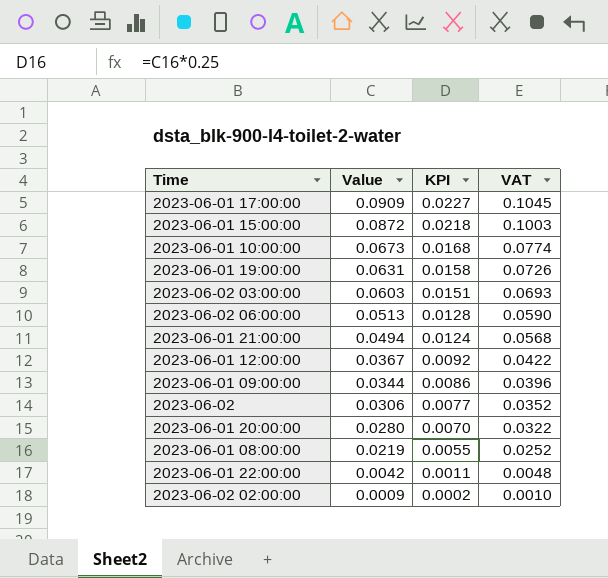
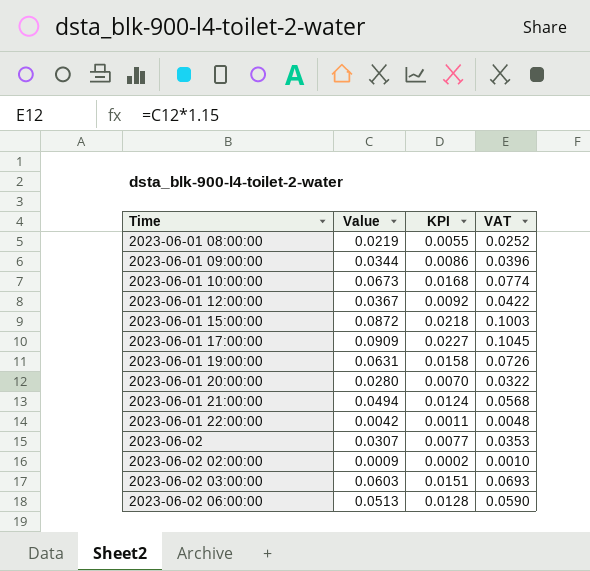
row order: Value descending -> Time ascending
2023-06-02 | Value: 0.0306 -> 0.0307
2023-06-02 | VAT: 0.0352 -> 0.0353

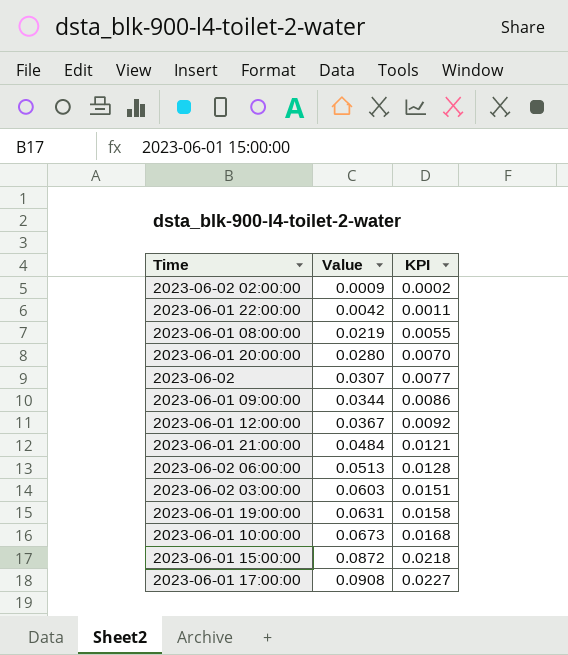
row order: Time ascending -> Value ascending
column VAT | formula: [Value] * 1.15 -> none
2023-06-01 21:00:00 | Value: 0.0494 -> 0.0484
2023-06-01 21:00:00 | KPI: 0.0124 -> 0.0121
2023-06-01 17:00:00 | Value: 0.0909 -> 0.0908

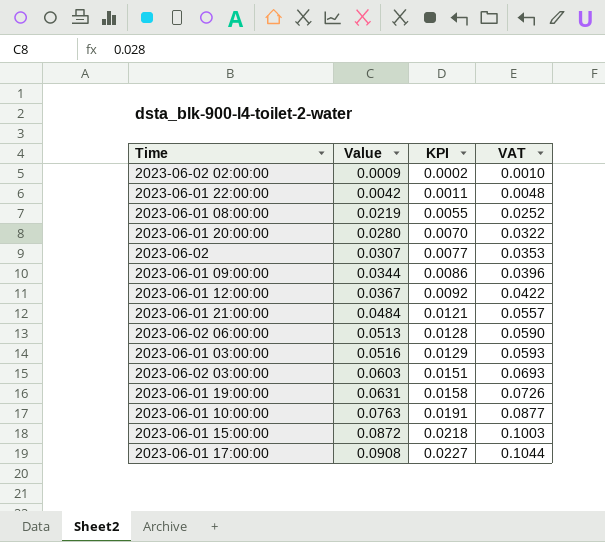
column VAT | formula: none -> [Value] * 1.15
row 2023-06-01 03:00:00: none -> 0.0516 | 0.0129 | 0.0593
2023-06-01 10:00:00 | Value: 0.0673 -> 0.0763
2023-06-01 10:00:00 | KPI: 0.0168 -> 0.0191

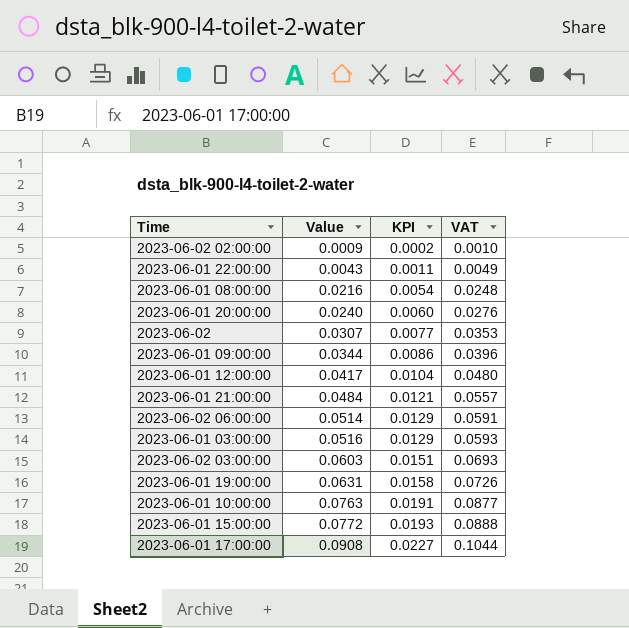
2023-06-01 22:00:00 | Value: 0.0042 -> 0.0043
2023-06-01 22:00:00 | VAT: 0.0048 -> 0.0049
2023-06-01 08:00:00 | Value: 0.0219 -> 0.0216
2023-06-01 08:00:00 | KPI: 0.0055 -> 0.0054
2023-06-01 08:00:00 | VAT: 0.0252 -> 0.0248
2023-06-01 20:00:00 | Value: 0.0280 -> 0.0240
2023-06-01 20:00:00 | KPI: 0.0070 -> 0.0060
2023-06-01 20:00:00 | VAT: 0.0322 -> 0.0276
2023-06-01 12:00:00 | Value: 0.0367 -> 0.0417
2023-06-01 12:00:00 | KPI: 0.0092 -> 0.0104
2023-06-01 12:00:00 | VAT: 0.0422 -> 0.0480
2023-06-02 06:00:00 | Value: 0.0513 -> 0.0514
2023-06-02 06:00:00 | KPI: 0.0128 -> 0.0129
2023-06-02 06:00:00 | VAT: 0.0590 -> 0.0591
2023-06-01 15:00:00 | Value: 0.0872 -> 0.0772
2023-06-01 15:00:00 | KPI: 0.0218 -> 0.0193
2023-06-01 15:00:00 | VAT: 0.1003 -> 0.0888

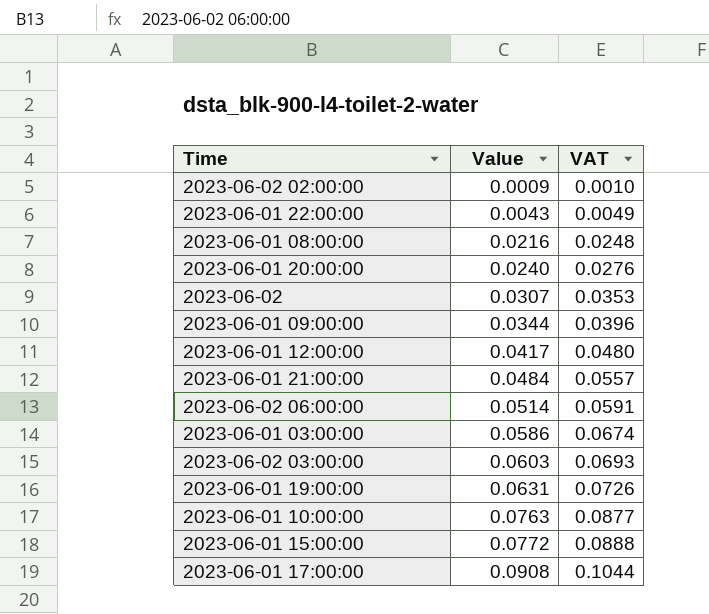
column KPI | formula: [Value] * 0.25 -> none
2023-06-01 03:00:00 | Value: 0.0516 -> 0.0586
2023-06-01 03:00:00 | VAT: 0.0593 -> 0.0674

